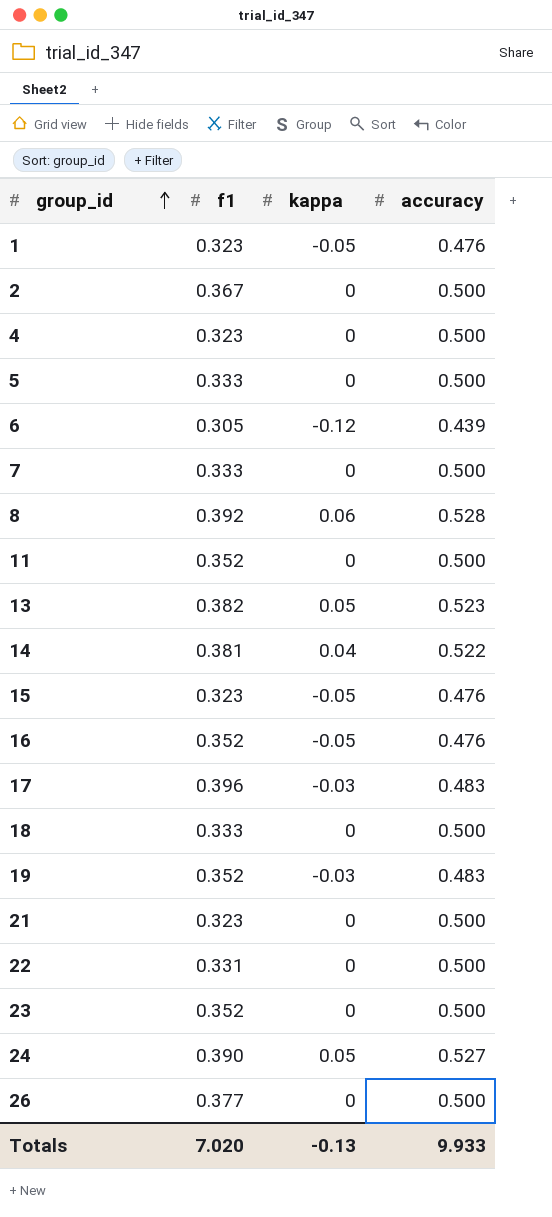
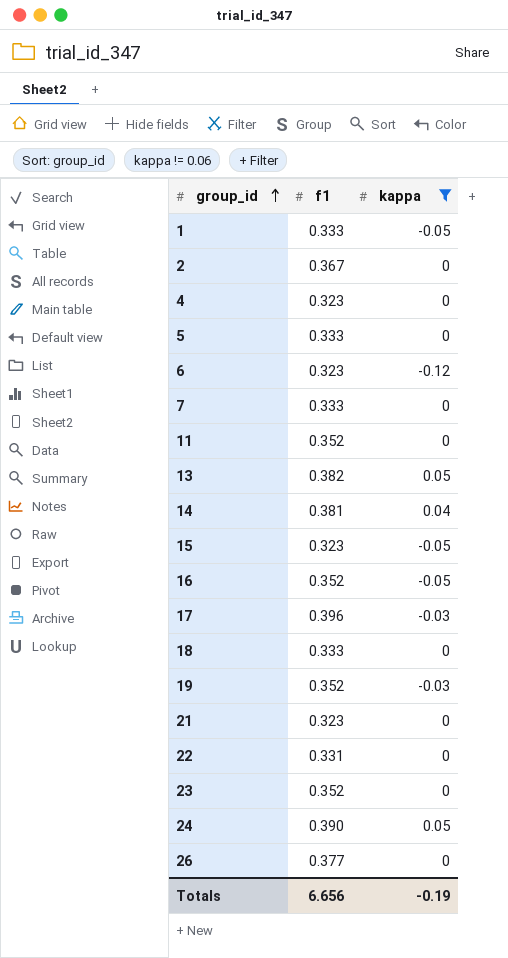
filter: none -> kappa != 0.06
column accuracy | position: 4 -> none
1 | f1: 0.323 -> 0.333
6 | f1: 0.305 -> 0.323
Totals | f1: 7.020 -> 6.656
Totals | kappa: -0.13 -> -0.19

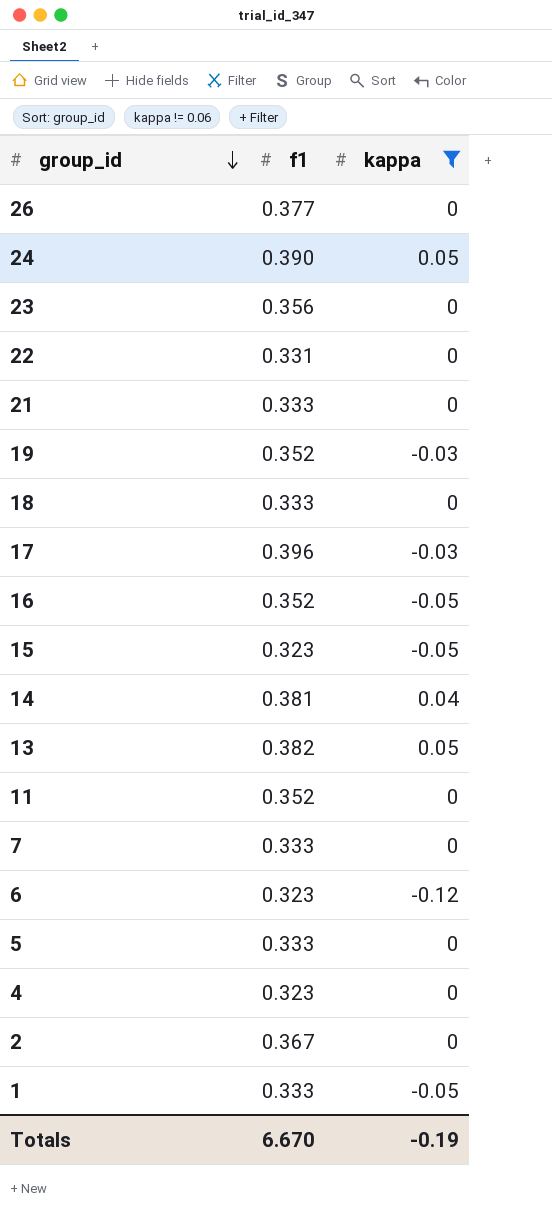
row order: group_id ascending -> group_id descending
23 | f1: 0.352 -> 0.356
21 | f1: 0.323 -> 0.333
Totals | f1: 6.656 -> 6.670

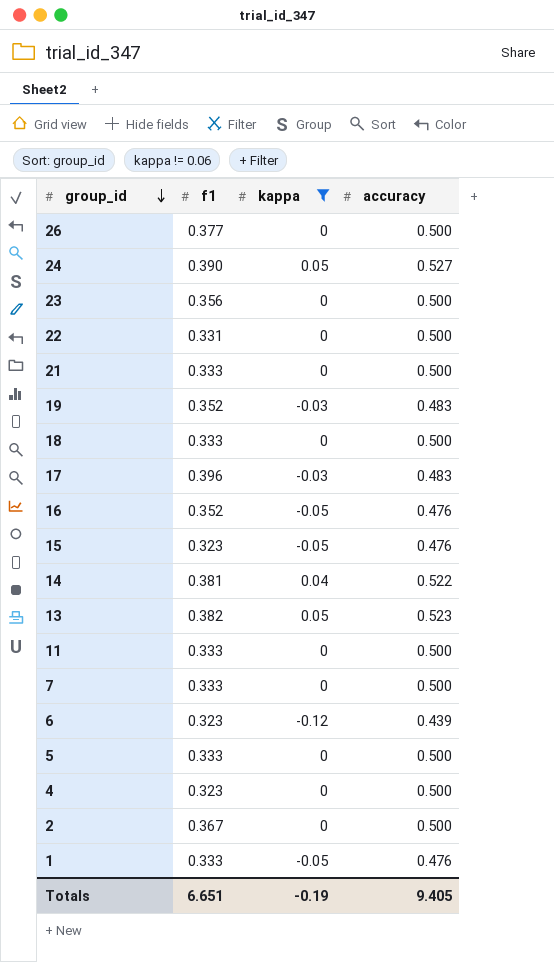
column accuracy | position: none -> 4
11 | f1: 0.352 -> 0.333
Totals | f1: 6.670 -> 6.651

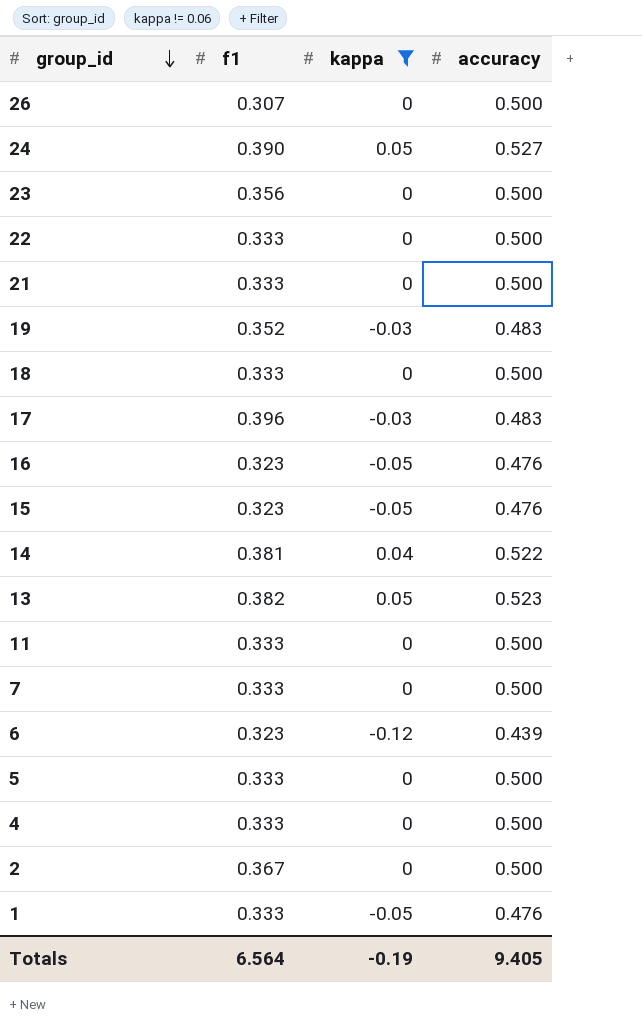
26 | f1: 0.377 -> 0.307
22 | f1: 0.331 -> 0.333
16 | f1: 0.352 -> 0.323
4 | f1: 0.323 -> 0.333
Totals | f1: 6.651 -> 6.564

